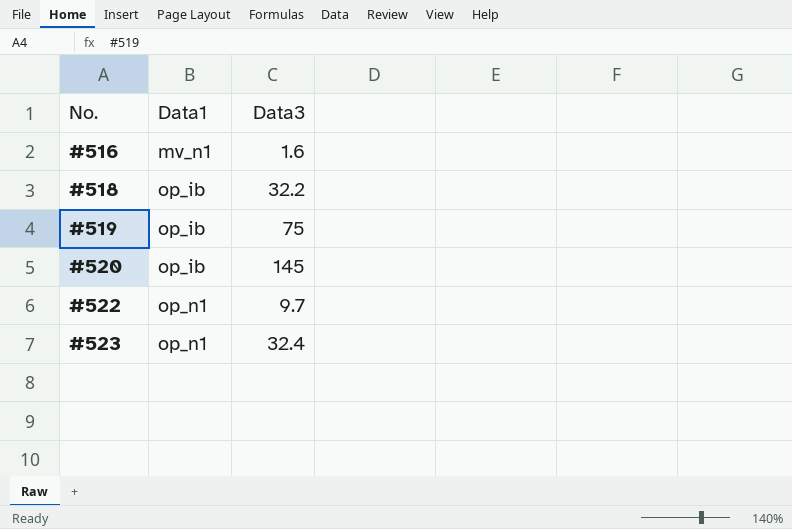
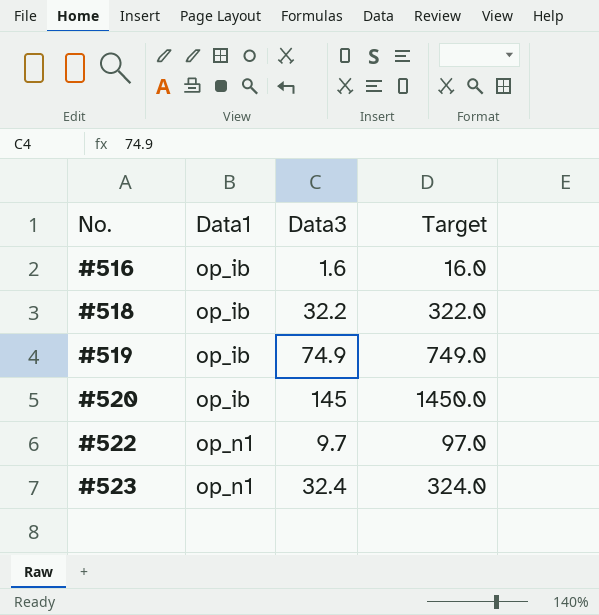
column Target | formula: none -> [Data3] * 10
#516 | Data1: mv_n1 -> op_ib
#519 | Data3: 75 -> 74.9

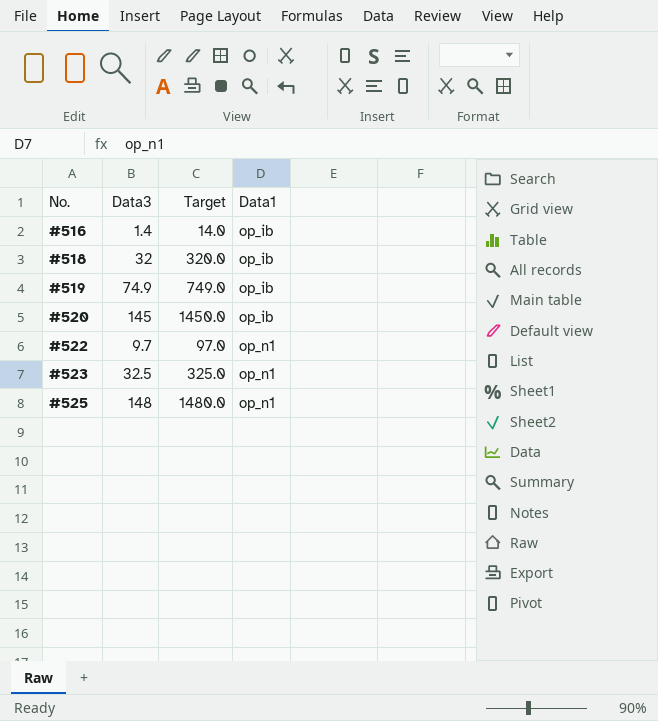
column Data1 | position: 2 -> 4
#516 | Data3: 1.6 -> 1.4
#516 | Target: 16.0 -> 14.0
#518 | Data3: 32.2 -> 32
#518 | Target: 322.0 -> 320.0
#523 | Data3: 32.4 -> 32.5
#523 | Target: 324.0 -> 325.0
row #525: none -> 148 | 1480.0 | op_n1

